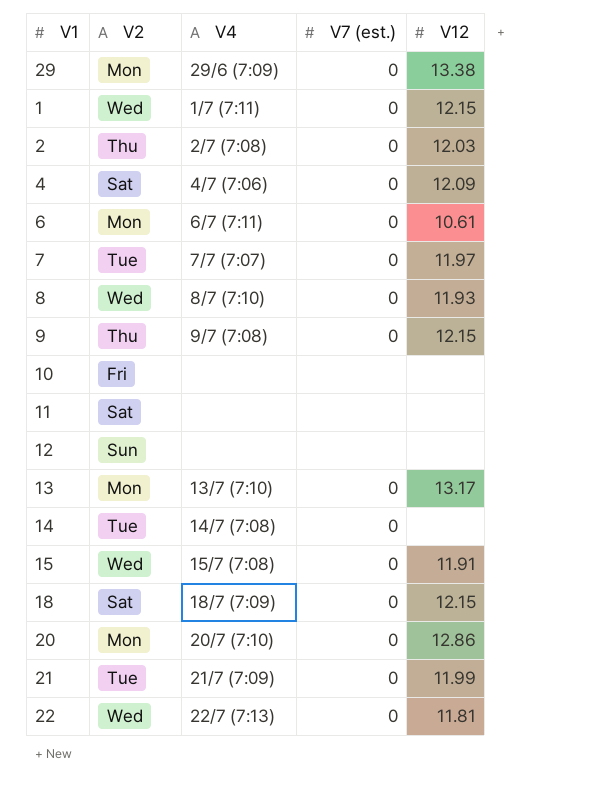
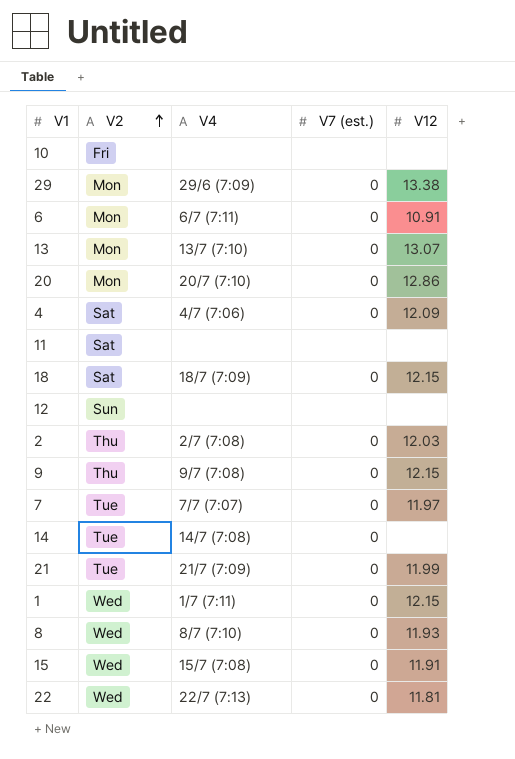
row order: none -> V2 ascending
6 | V12: 10.61 -> 10.91
13 | V12: 13.17 -> 13.07

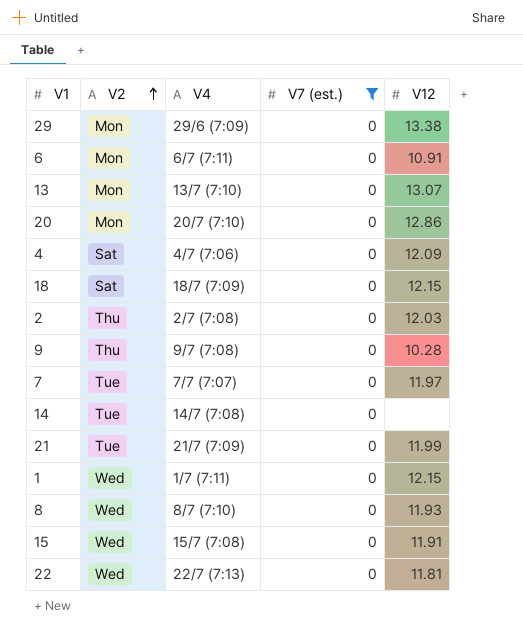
filter: none -> V7 (est.) = 0
9 | V12: 12.15 -> 10.28

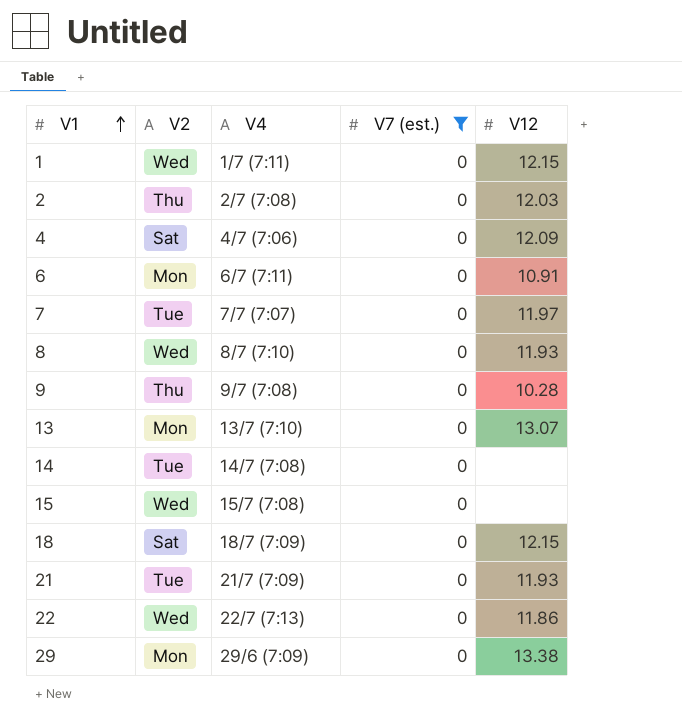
row order: V2 ascending -> V1 ascending
row 20: Mon | 20/7 (7:10) | 0 | 12.86 -> none
15 | V12: 11.91 -> none
21 | V12: 11.99 -> 11.93
22 | V12: 11.81 -> 11.86

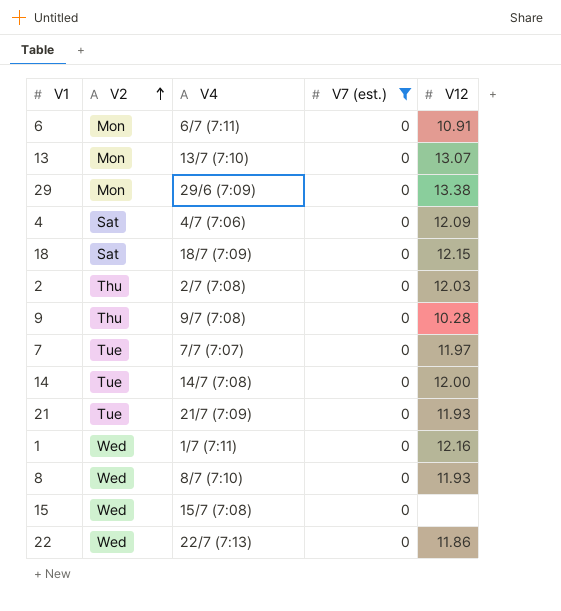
row order: V1 ascending -> V2 ascending
14 | V12: none -> 12.00
1 | V12: 12.15 -> 12.16

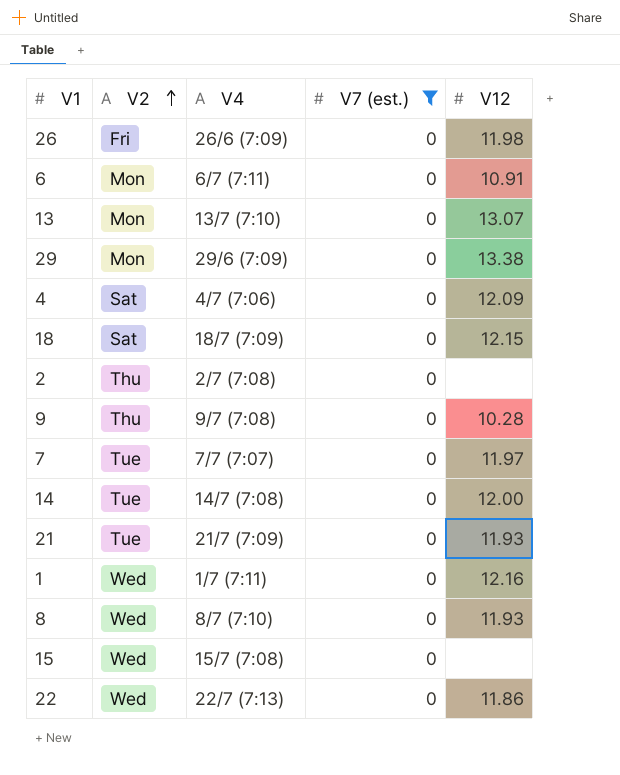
row 26: none -> Fri | 26/6 (7:09) | 0 | 11.98
2 | V12: 12.03 -> none

